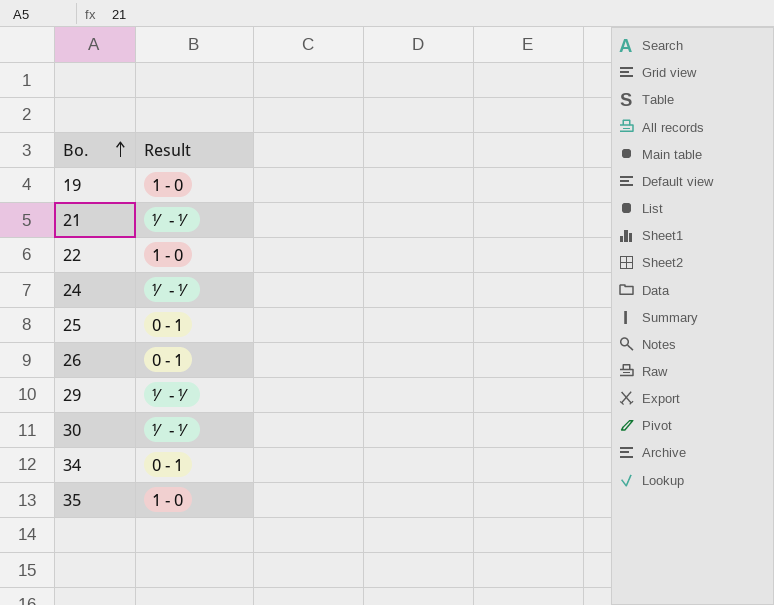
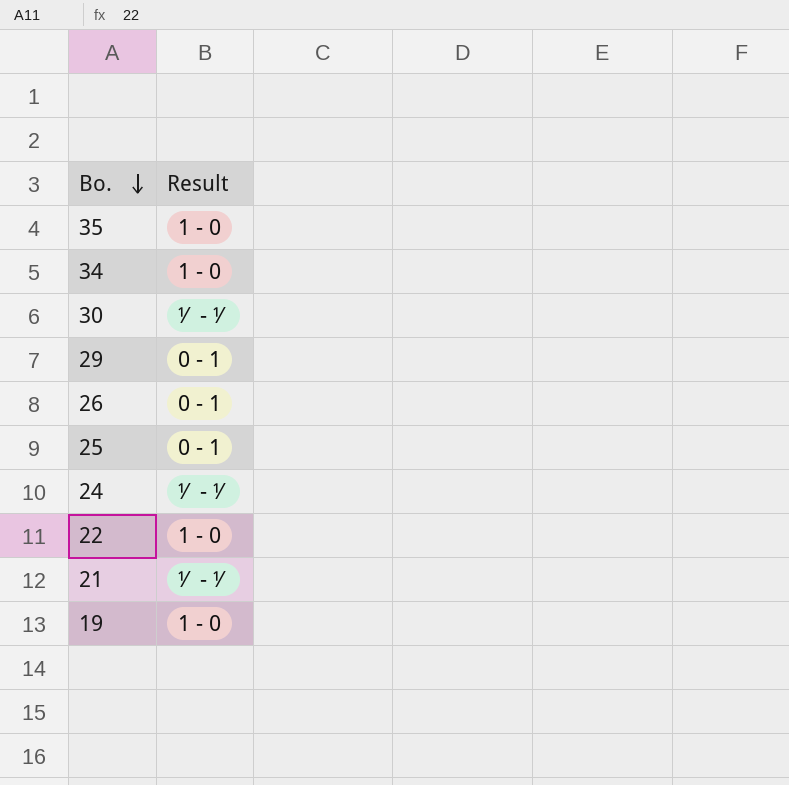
row order: Bo. ascending -> Bo. descending
34 | Result: 0 - 1 -> 1 - 0
29 | Result: ½ - ½ -> 0 - 1

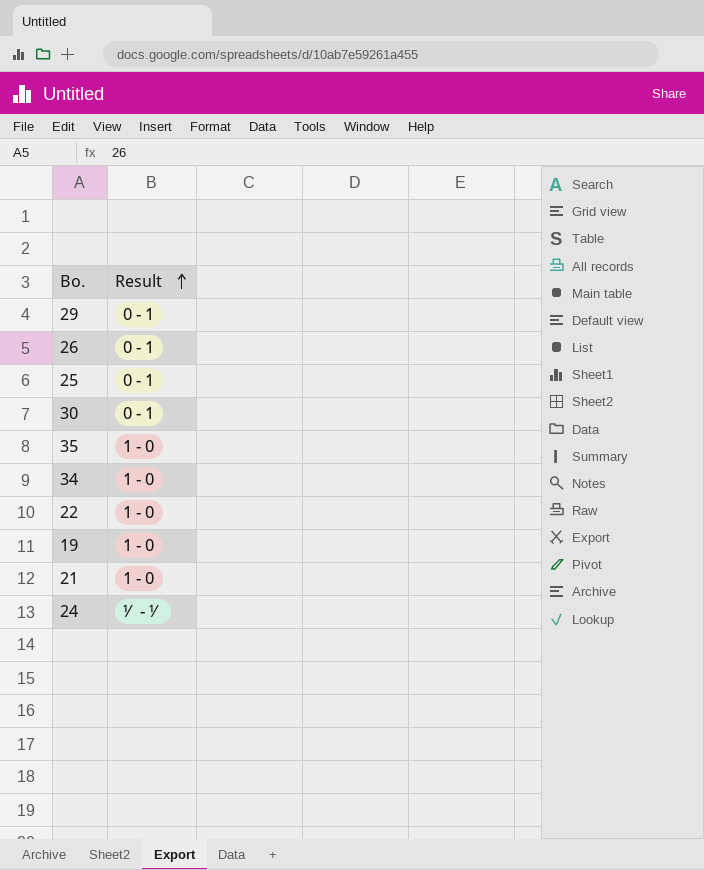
row order: Bo. descending -> Result ascending
30 | Result: ½ - ½ -> 0 - 1
21 | Result: ½ - ½ -> 1 - 0

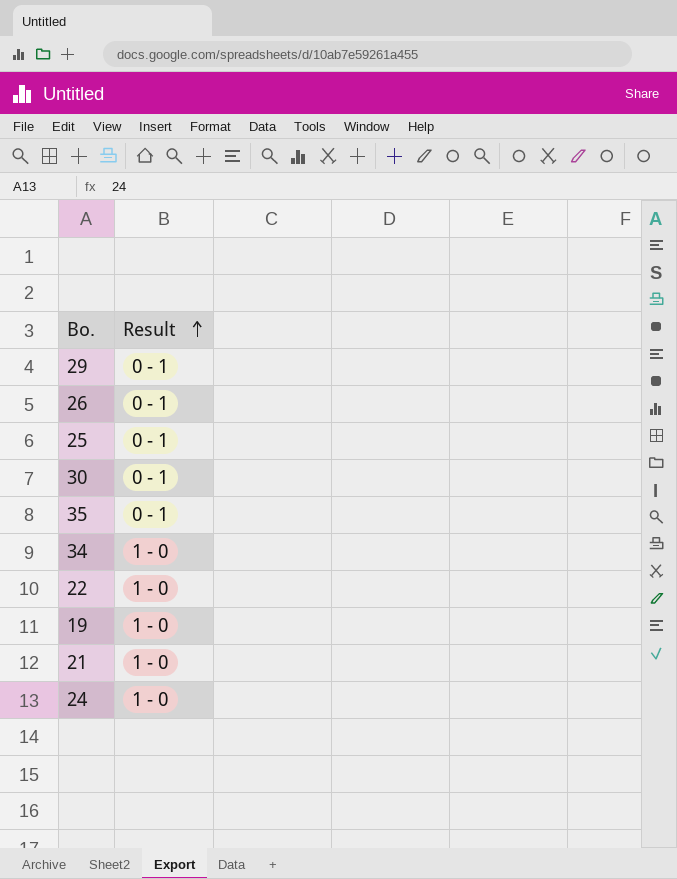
35 | Result: 1 - 0 -> 0 - 1
24 | Result: ½ - ½ -> 1 - 0

